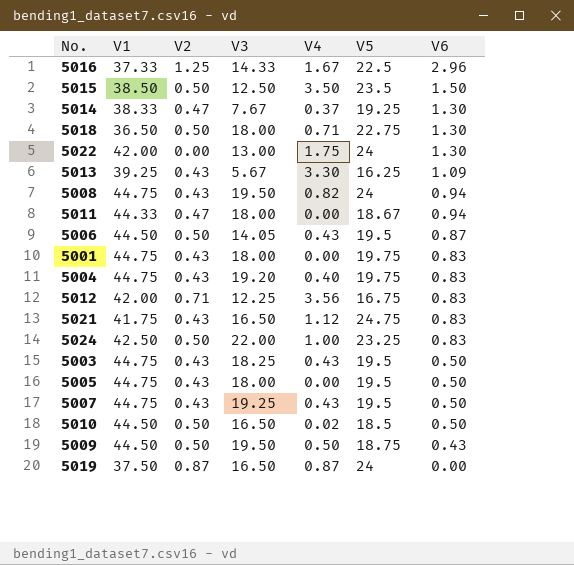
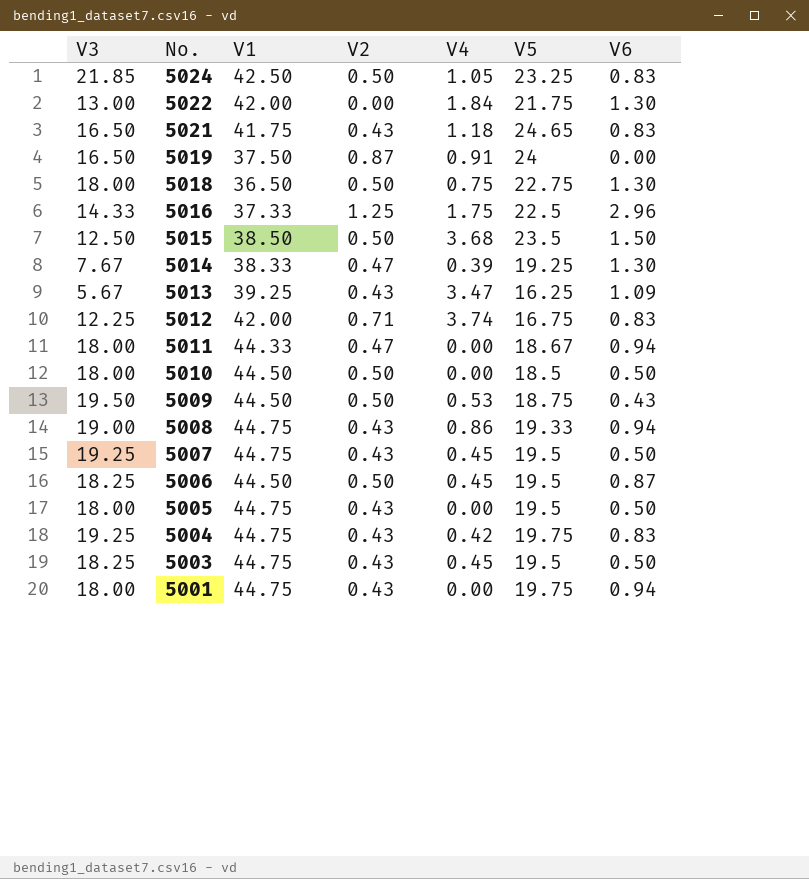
row order: V6 descending -> No. descending
column V3 | position: 4 -> 1
5024 | V3: 22.00 -> 21.85
5024 | V4: 1.00 -> 1.05
5022 | V4: 1.75 -> 1.84
5022 | V5: 24 -> 21.75
5021 | V4: 1.12 -> 1.18
5021 | V5: 24.75 -> 24.65
5019 | V4: 0.87 -> 0.91
5018 | V4: 0.71 -> 0.75
5016 | V4: 1.67 -> 1.75
5015 | V4: 3.50 -> 3.68
5014 | V4: 0.37 -> 0.39
5013 | V4: 3.30 -> 3.47
5012 | V4: 3.56 -> 3.74
5010 | V3: 16.50 -> 18.00
5010 | V4: 0.02 -> 0.00
5009 | V4: 0.50 -> 0.53
5008 | V3: 19.50 -> 19.00
5008 | V4: 0.82 -> 0.86
5008 | V5: 24 -> 19.33
5007 | V4: 0.43 -> 0.45
5006 | V3: 14.05 -> 18.25
5006 | V4: 0.43 -> 0.45
5004 | V3: 19.20 -> 19.25
5004 | V4: 0.40 -> 0.42
5003 | V4: 0.43 -> 0.45
5001 | V6: 0.83 -> 0.94

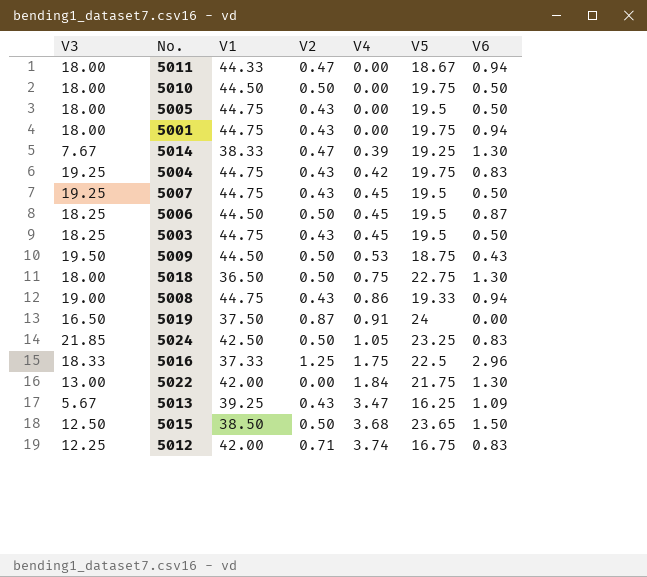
row order: No. descending -> V4 ascending
row 5021: 16.50 | 41.75 | 0.43 | 1.18 | 24.65 | 0.83 -> none
5010 | V5: 18.5 -> 19.75
5016 | V3: 14.33 -> 18.33
5015 | V5: 23.5 -> 23.65

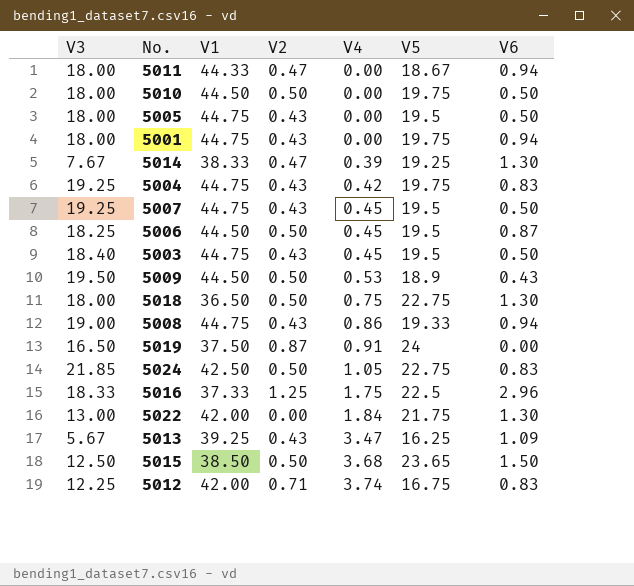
5003 | V3: 18.25 -> 18.40
5009 | V5: 18.75 -> 18.9
5024 | V5: 23.25 -> 22.75

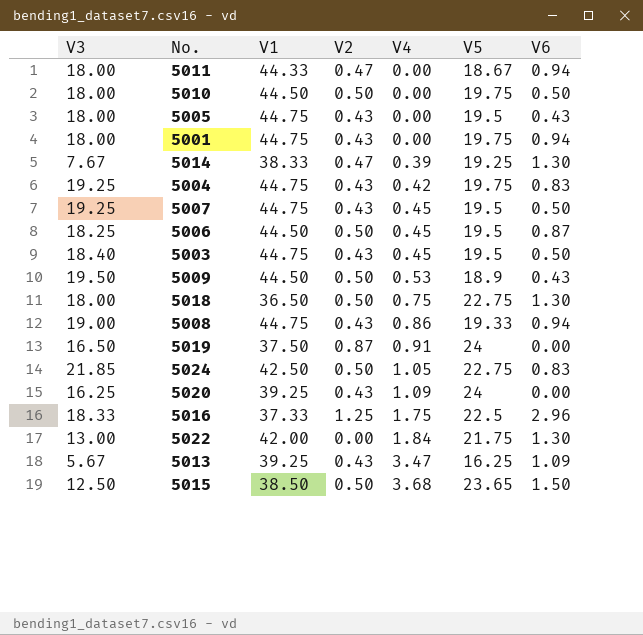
row 5012: 12.25 | 42.00 | 0.71 | 3.74 | 16.75 | 0.83 -> none
5005 | V6: 0.50 -> 0.43
row 5020: none -> 16.25 | 39.25 | 0.43 | 1.09 | 24 | 0.00

